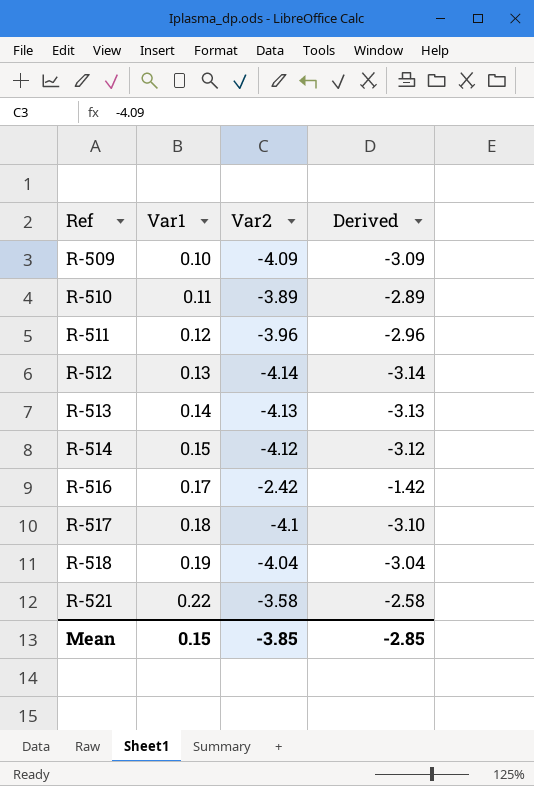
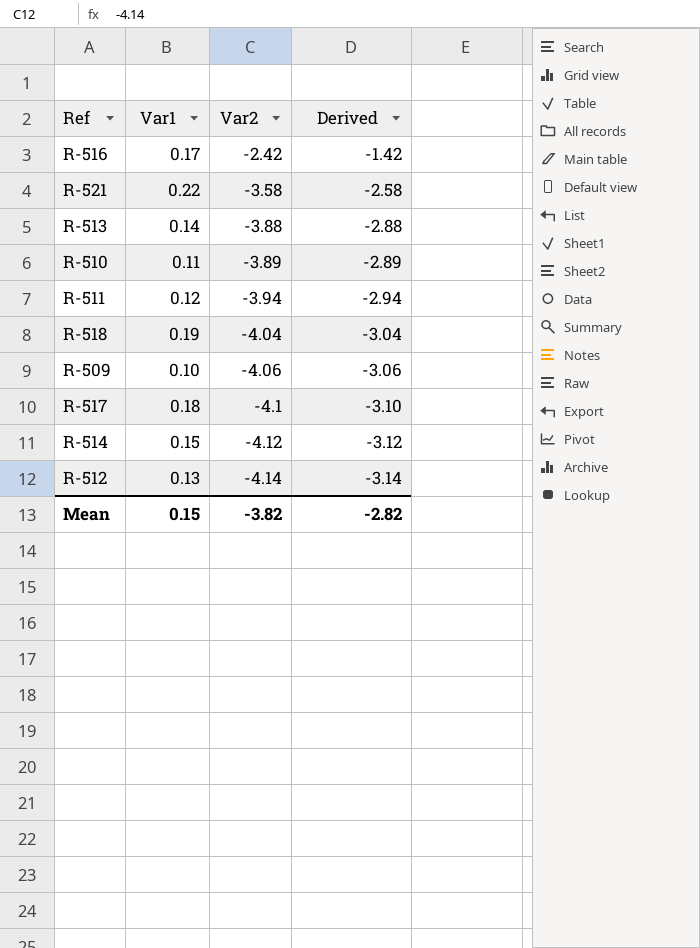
row order: Ref ascending -> Var2 descending
R-513 | Var2: -4.13 -> -3.88
R-513 | Derived: -3.13 -> -2.88
R-511 | Var2: -3.96 -> -3.94
R-511 | Derived: -2.96 -> -2.94
R-509 | Var2: -4.09 -> -4.06
R-509 | Derived: -3.09 -> -3.06
Mean | Var2: -3.85 -> -3.82
Mean | Derived: -2.85 -> -2.82

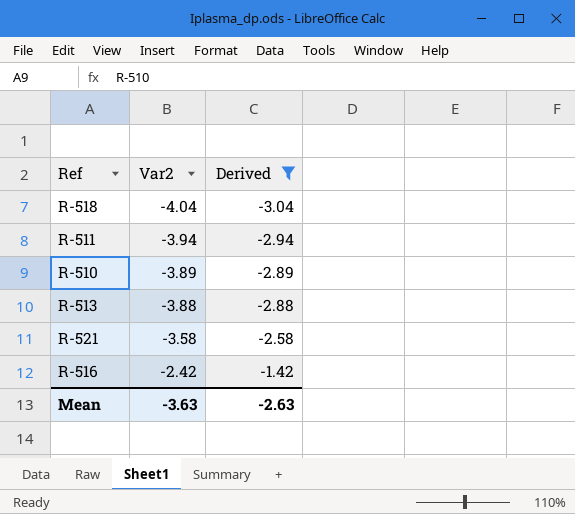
filter: none -> Derived >= -3.04
row order: Var2 descending -> Var2 ascending
column Var1 | position: 2 -> none
Mean | Var2: -3.82 -> -3.63
Mean | Derived: -2.82 -> -2.63

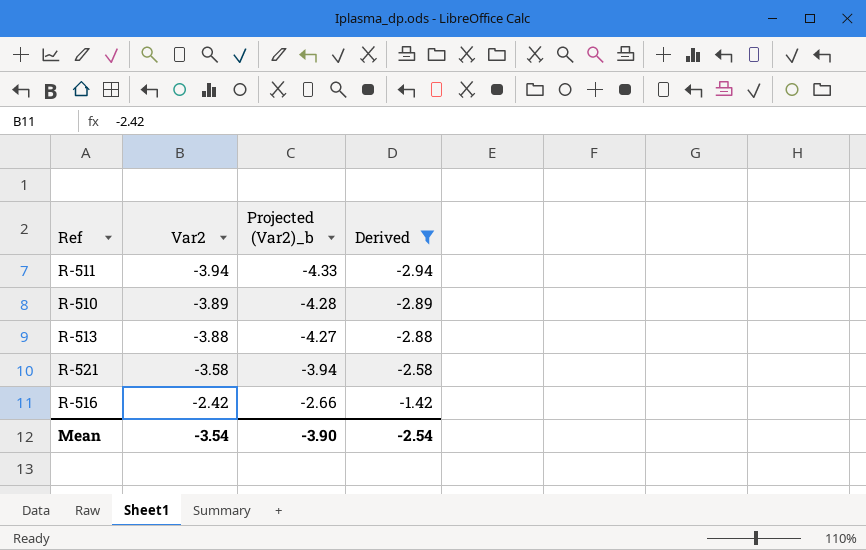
column Projected (Var2)_b | formula: none -> [Var2] * 1.1
row R-518: -4.04 | -3.04 -> none
Mean | Var2: -3.63 -> -3.54
Mean | Derived: -2.63 -> -2.54

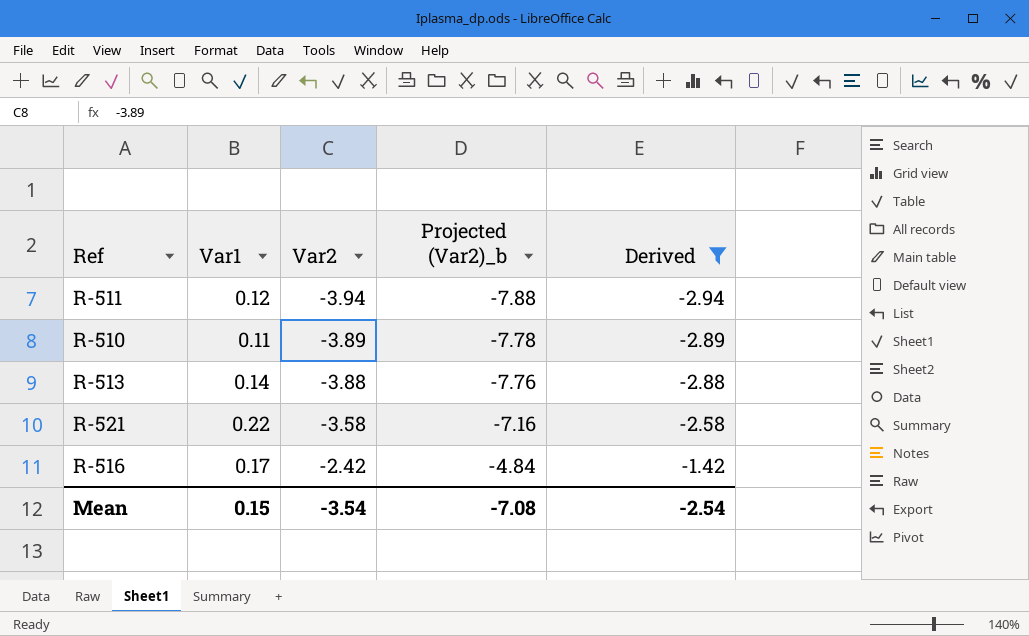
column Var1 | position: none -> 2
column Projected (Var2)_b | formula: [Var2] * 1.1 -> [Var2] * 2
Mean | Projected (Var2)_b: -3.90 -> -7.08

